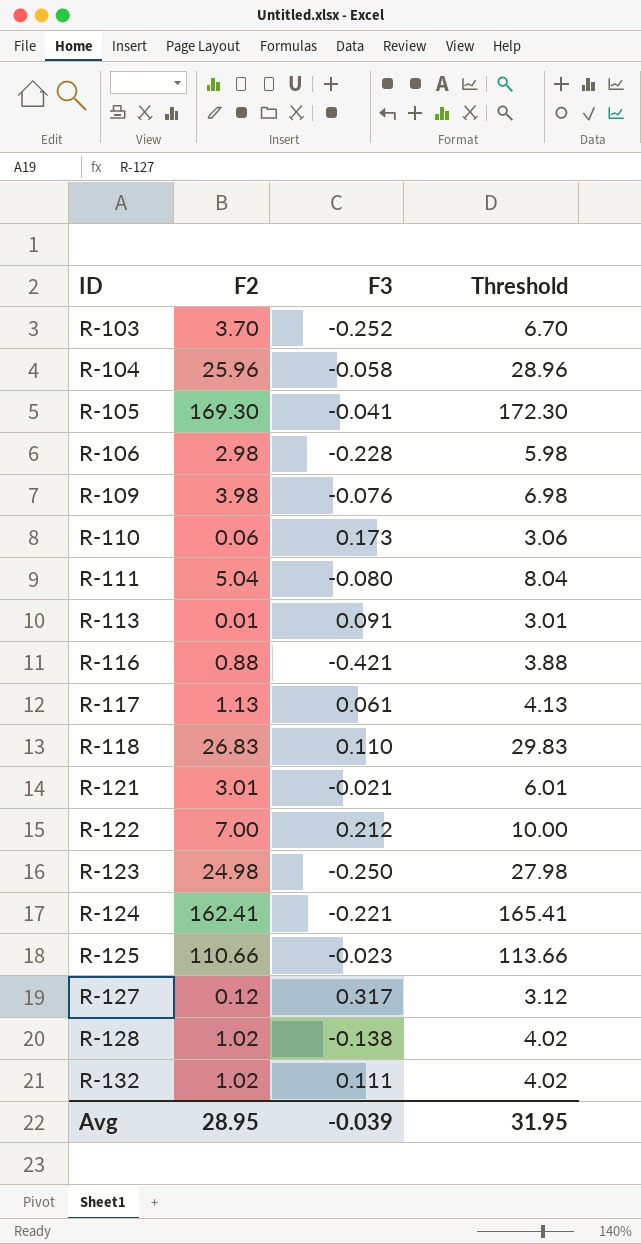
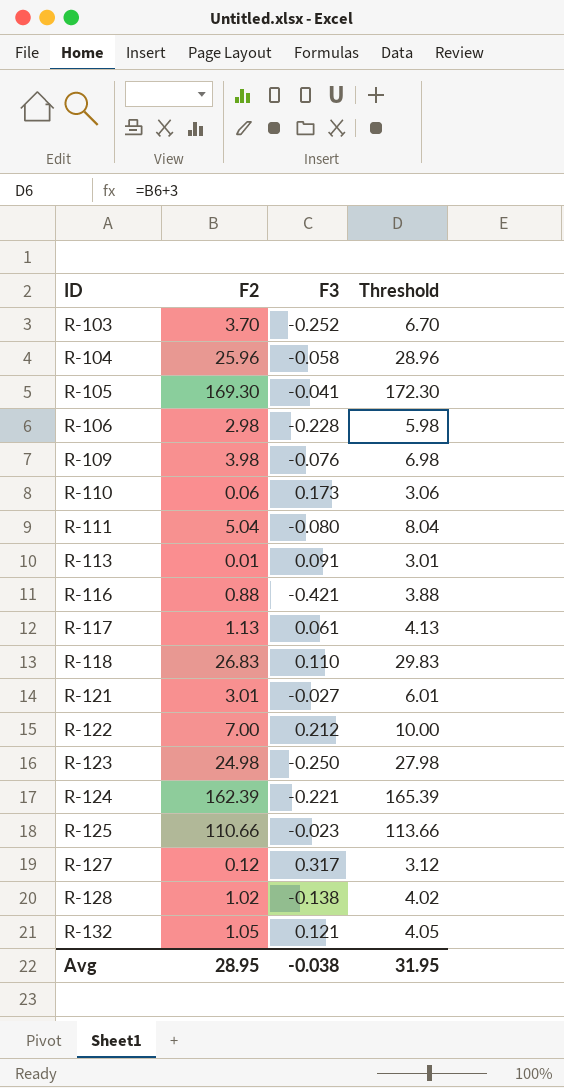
R-121 | F3: -0.021 -> -0.027
R-124 | F2: 162.41 -> 162.39
R-124 | Threshold: 165.41 -> 165.39
R-132 | F2: 1.02 -> 1.05
R-132 | F3: 0.111 -> 0.121
R-132 | Threshold: 4.02 -> 4.05
Avg | F3: -0.039 -> -0.038

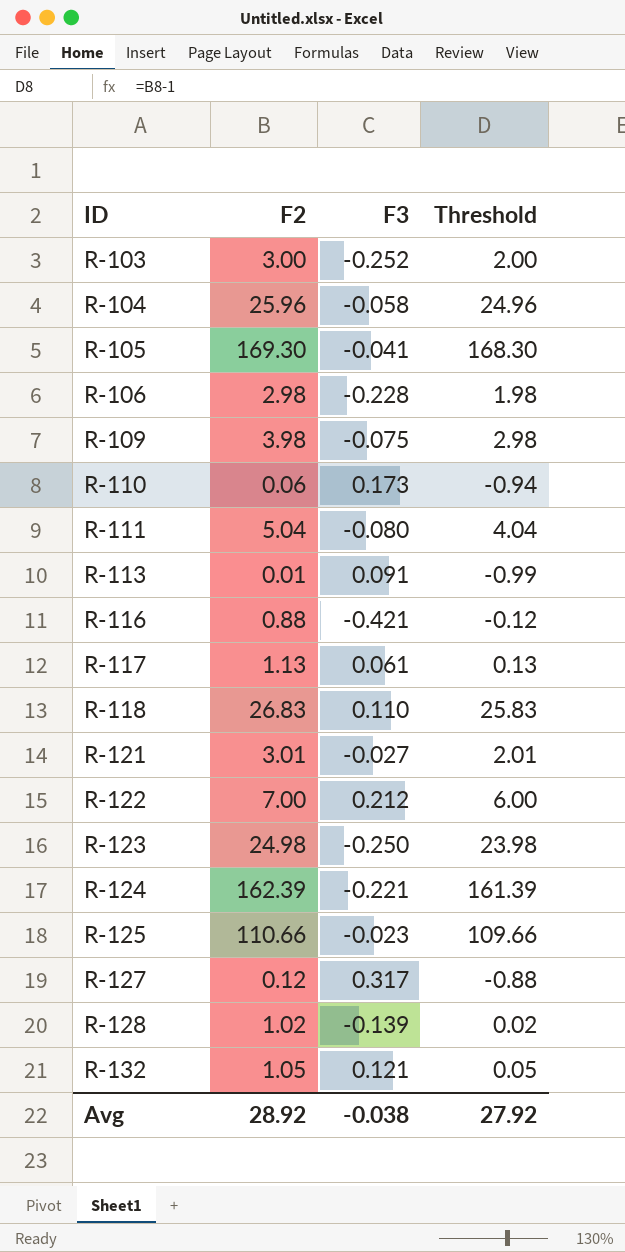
column Threshold | formula: [F2] + 3 -> [F2] - 1
R-103 | F2: 3.70 -> 3.00
R-109 | F3: -0.076 -> -0.075
R-128 | F3: -0.138 -> -0.139
Avg | F2: 28.95 -> 28.92
Avg | Threshold: 31.95 -> 27.92

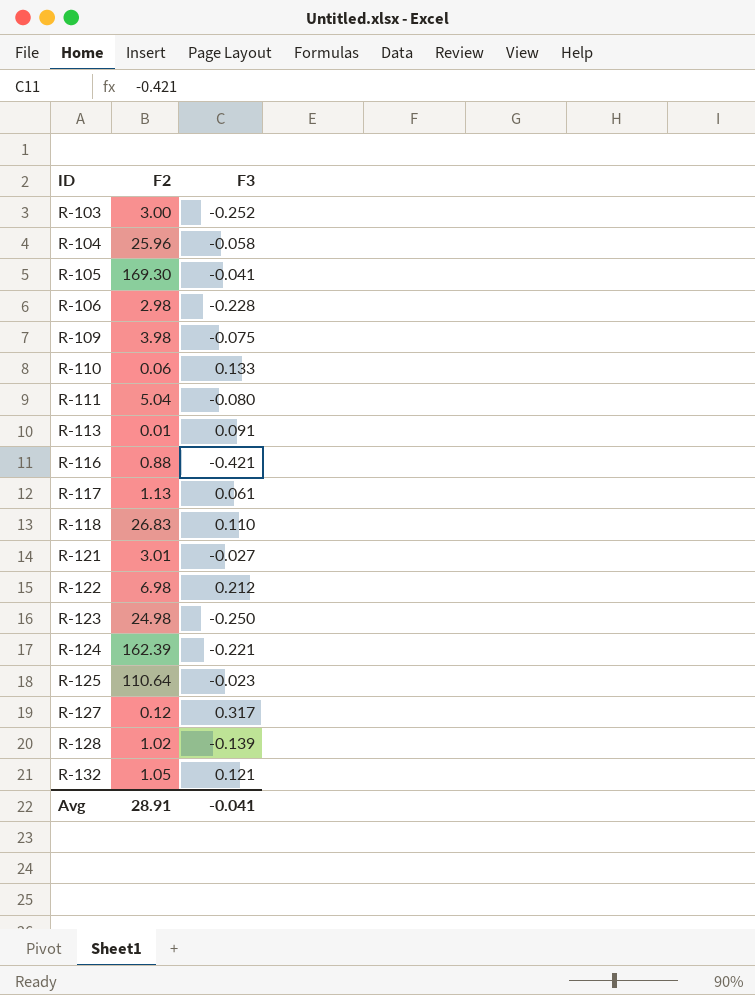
column Threshold | formula: [F2] - 1 -> none
R-110 | F3: 0.173 -> 0.133
R-122 | F2: 7.00 -> 6.98
R-125 | F2: 110.66 -> 110.64
Avg | F2: 28.92 -> 28.91
Avg | F3: -0.038 -> -0.041

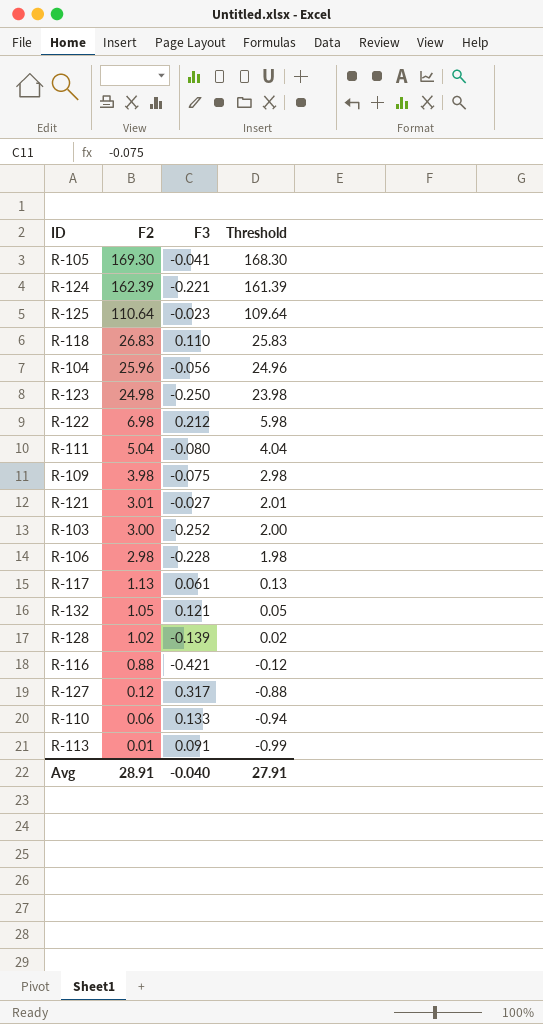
row order: ID ascending -> F2 descending
column Threshold | formula: none -> [F2] - 1
R-104 | F3: -0.058 -> -0.056
Avg | F3: -0.041 -> -0.040

